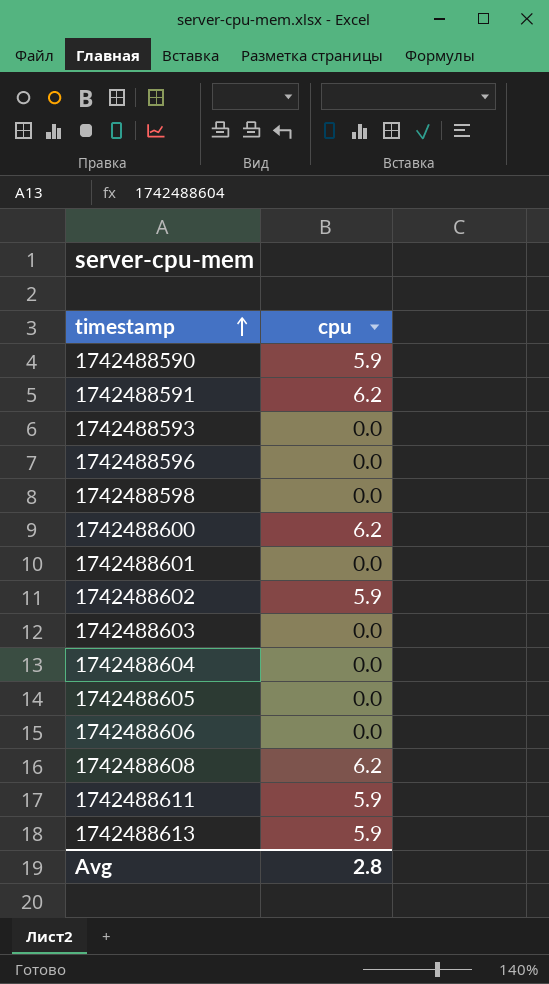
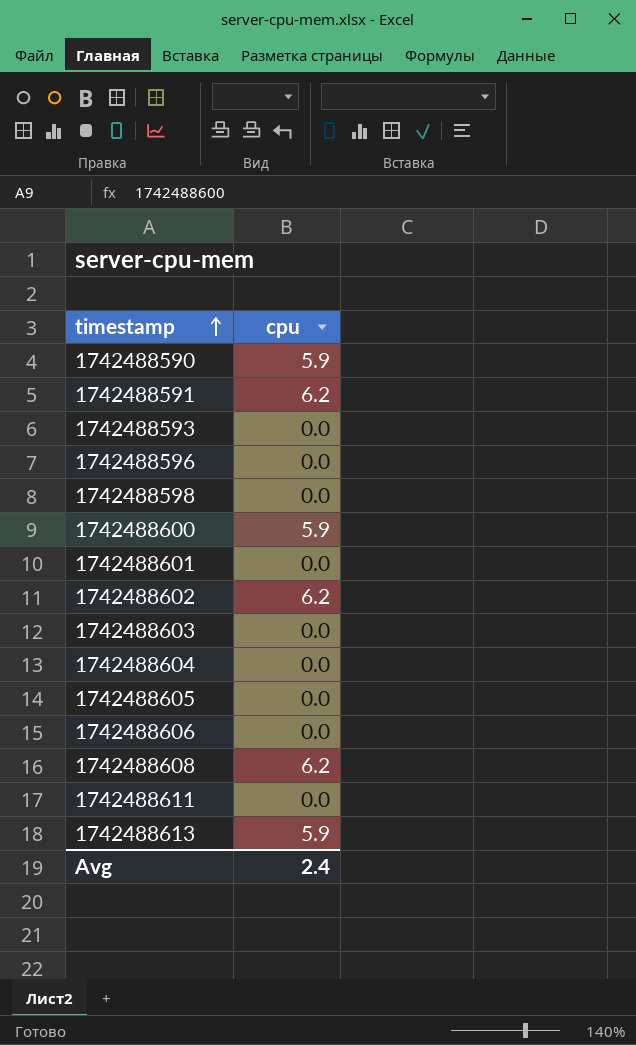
1742488600 | cpu: 6.2 -> 5.9
1742488602 | cpu: 5.9 -> 6.2
1742488611 | cpu: 5.9 -> 0.0
Avg | cpu: 2.8 -> 2.4

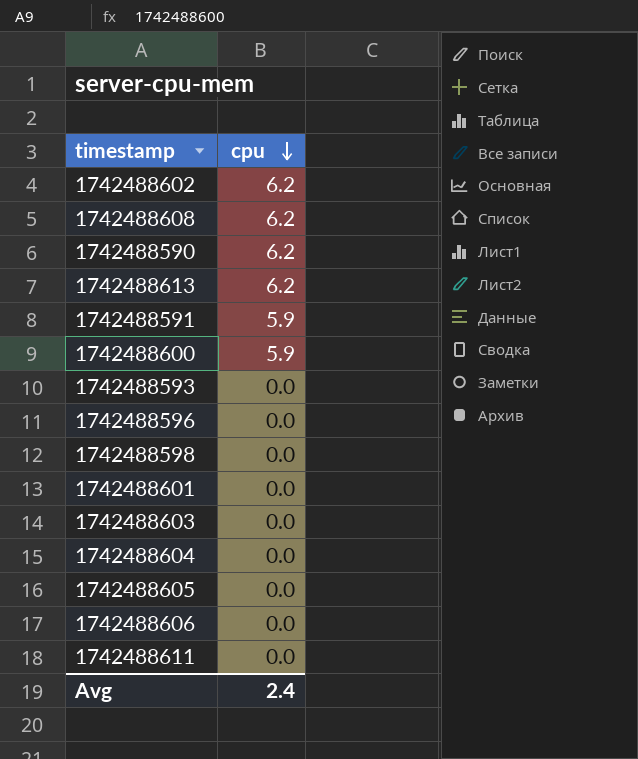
row order: timestamp ascending -> cpu descending
1742488590 | cpu: 5.9 -> 6.2
1742488613 | cpu: 5.9 -> 6.2
1742488591 | cpu: 6.2 -> 5.9

